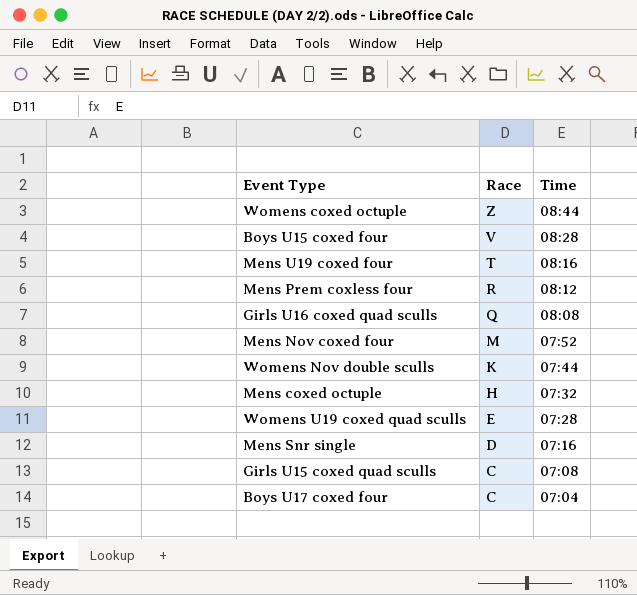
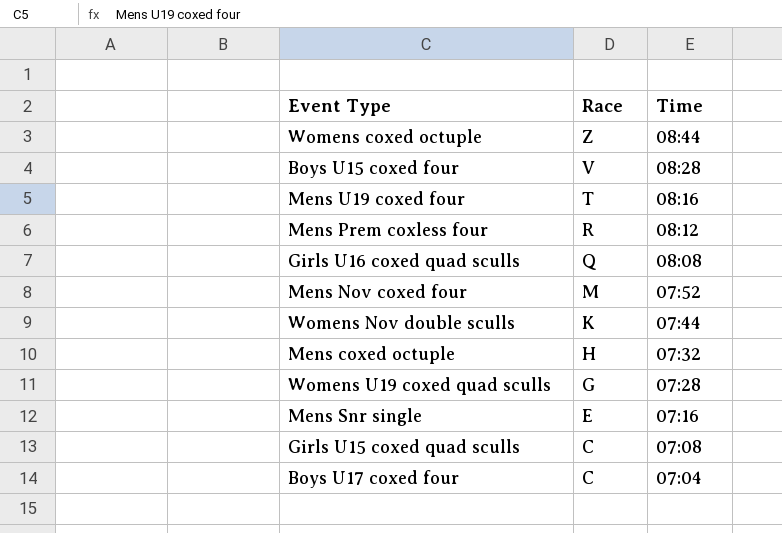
Womens U19 coxed quad sculls | Race: E -> G
Mens Snr single | Race: D -> E

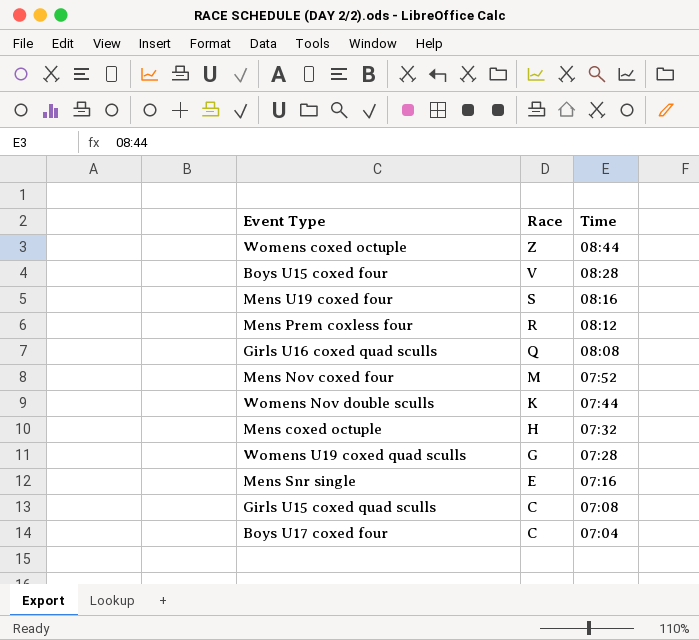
Mens U19 coxed four | Race: T -> S

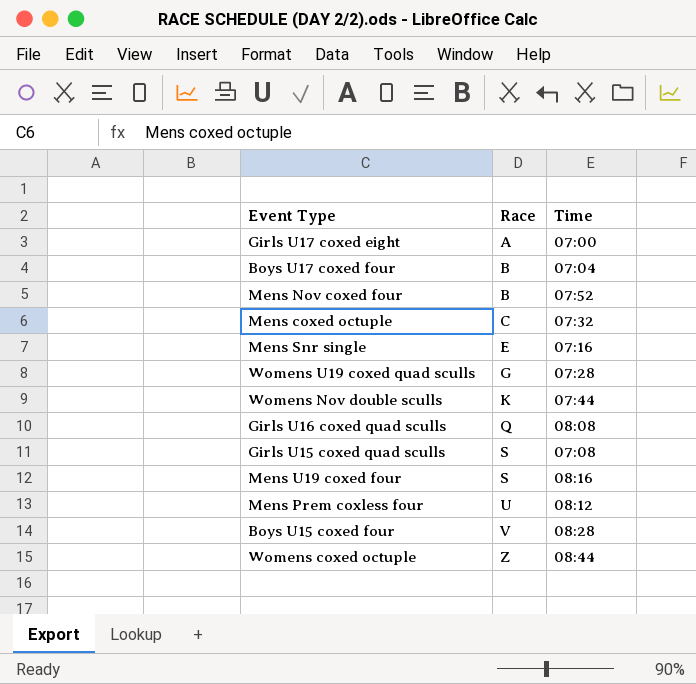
row order: Race descending -> Race ascending
row Girls U17 coxed eight: none -> A | 07:00
Boys U17 coxed four | Race: C -> B
Mens Nov coxed four | Race: M -> B
Mens coxed octuple | Race: H -> C
Girls U15 coxed quad sculls | Race: C -> S
Mens Prem coxless four | Race: R -> U

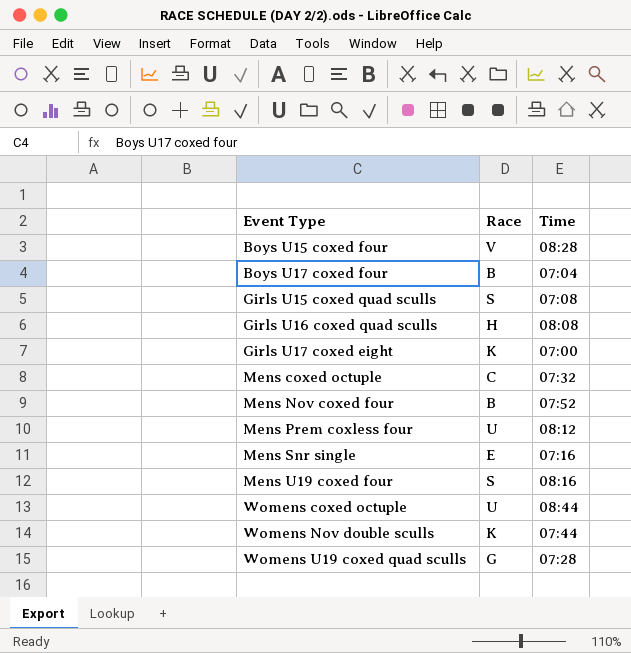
row order: Race ascending -> Event Type ascending
Girls U16 coxed quad sculls | Race: Q -> H
Girls U17 coxed eight | Race: A -> K
Womens coxed octuple | Race: Z -> U

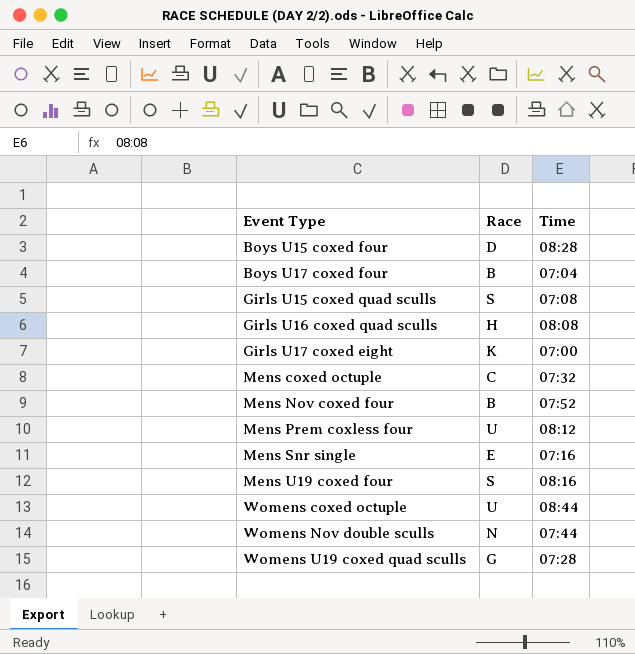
Boys U15 coxed four | Race: V -> D
Womens Nov double sculls | Race: K -> N

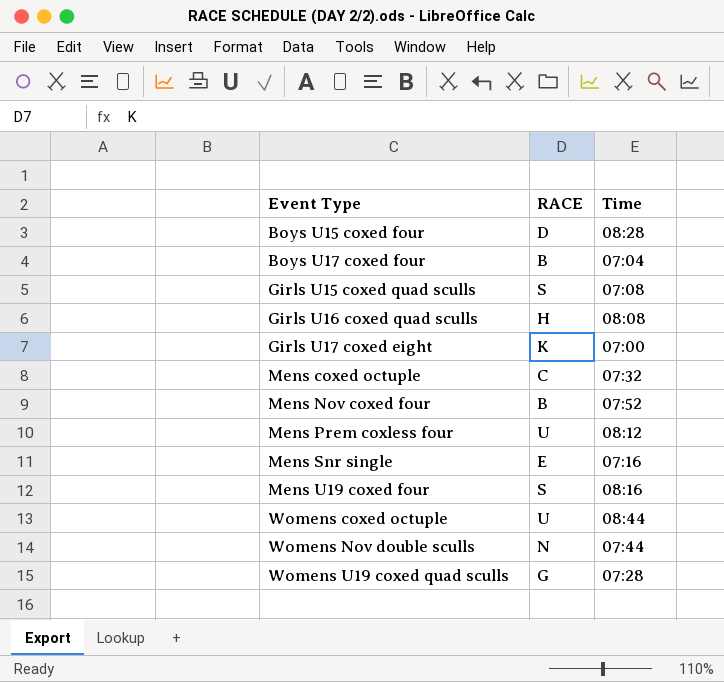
column name: Race -> RACE

